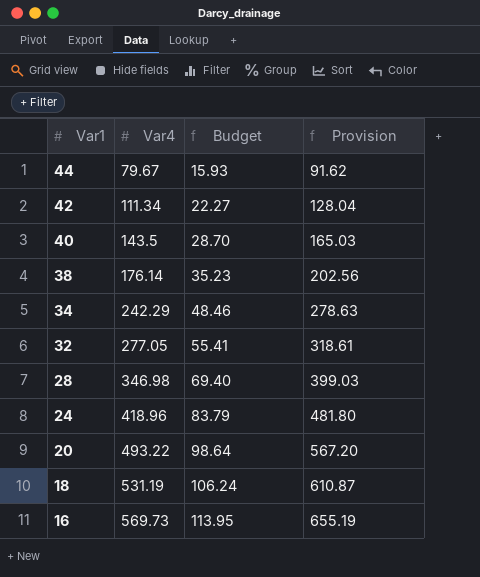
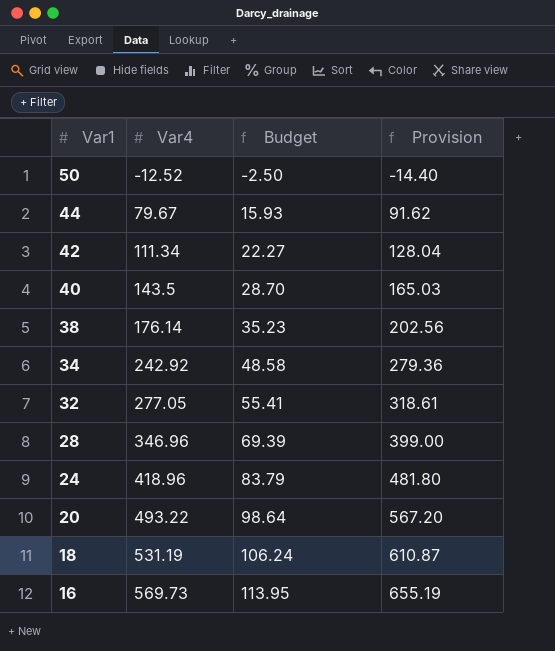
row 50: none -> -12.52 | -2.50 | -14.40
34 | Var4: 242.29 -> 242.92
34 | Budget: 48.46 -> 48.58
34 | Provision: 278.63 -> 279.36
28 | Var4: 346.98 -> 346.96
28 | Budget: 69.40 -> 69.39
28 | Provision: 399.03 -> 399.00

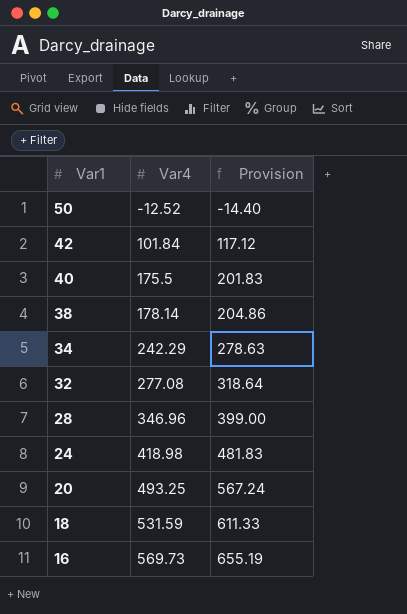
column Budget | formula: [Var4] * 0.2 -> none
row 44: 79.67 | 15.93 | 91.62 -> none
42 | Var4: 111.34 -> 101.84
42 | Provision: 128.04 -> 117.12
40 | Var4: 143.5 -> 175.5
40 | Provision: 165.03 -> 201.83
38 | Var4: 176.14 -> 178.14
38 | Provision: 202.56 -> 204.86
34 | Var4: 242.92 -> 242.29
34 | Provision: 279.36 -> 278.63
32 | Var4: 277.05 -> 277.08
32 | Provision: 318.61 -> 318.64
24 | Var4: 418.96 -> 418.98
24 | Provision: 481.80 -> 481.83
20 | Var4: 493.22 -> 493.25
20 | Provision: 567.20 -> 567.24
18 | Var4: 531.19 -> 531.59
18 | Provision: 610.87 -> 611.33

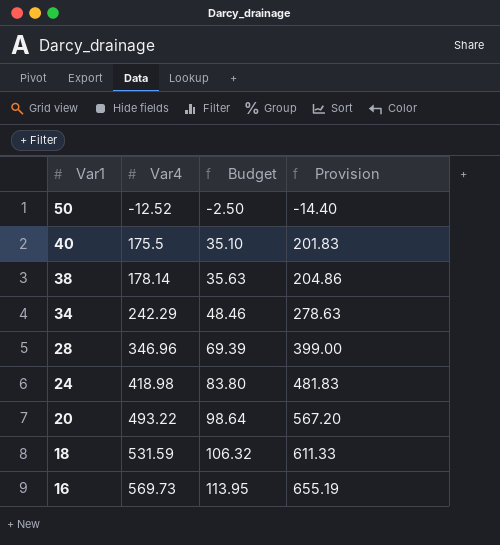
column Budget | formula: none -> [Var4] * 0.2
row 42: 101.84 | 117.12 -> none
row 32: 277.08 | 318.64 -> none
20 | Var4: 493.25 -> 493.22
20 | Provision: 567.24 -> 567.20

